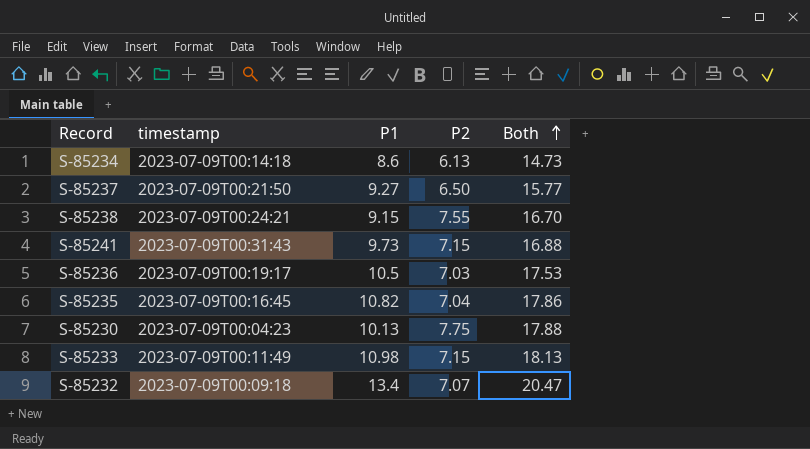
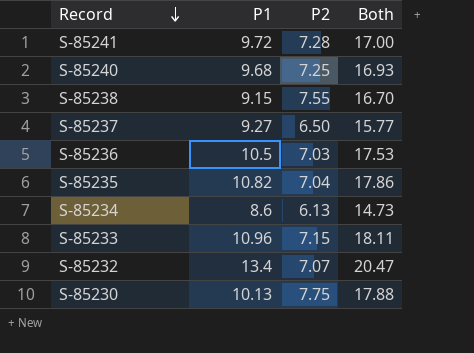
row order: Both ascending -> Record descending
column timestamp | position: 2 -> none
S-85241 | P1: 9.73 -> 9.72
S-85241 | P2: 7.15 -> 7.28
S-85241 | Both: 16.88 -> 17.00
row S-85240: none -> 9.68 | 7.25 | 16.93
S-85233 | P1: 10.98 -> 10.96
S-85233 | Both: 18.13 -> 18.11

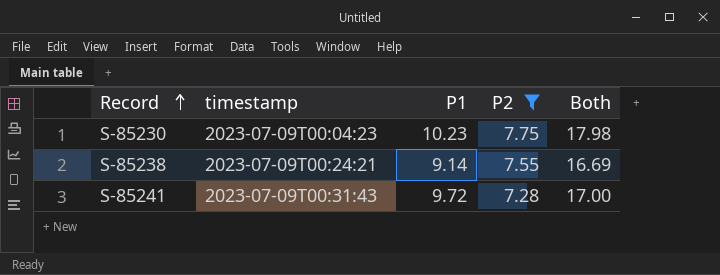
filter: none -> P2 >= 7.28
row order: Record descending -> Record ascending
column timestamp | position: none -> 2
S-85230 | P1: 10.13 -> 10.23
S-85230 | Both: 17.88 -> 17.98
S-85238 | P1: 9.15 -> 9.14
S-85238 | Both: 16.70 -> 16.69

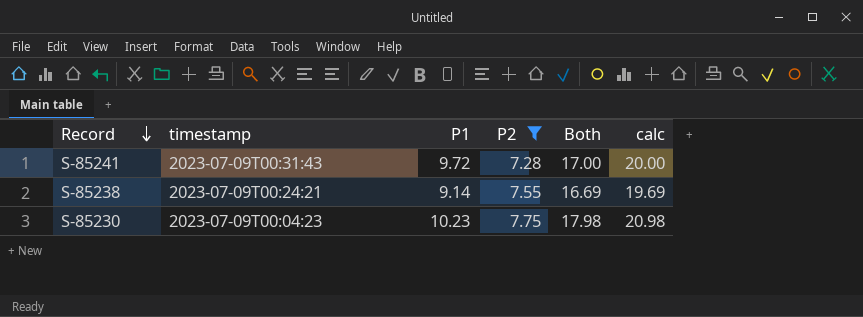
row order: Record ascending -> Record descending
column calc | formula: none -> [Both] + 3

